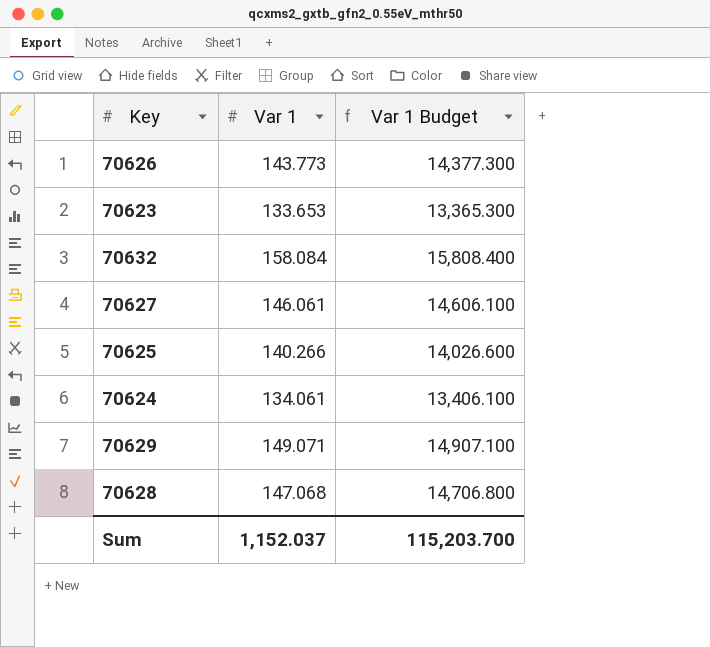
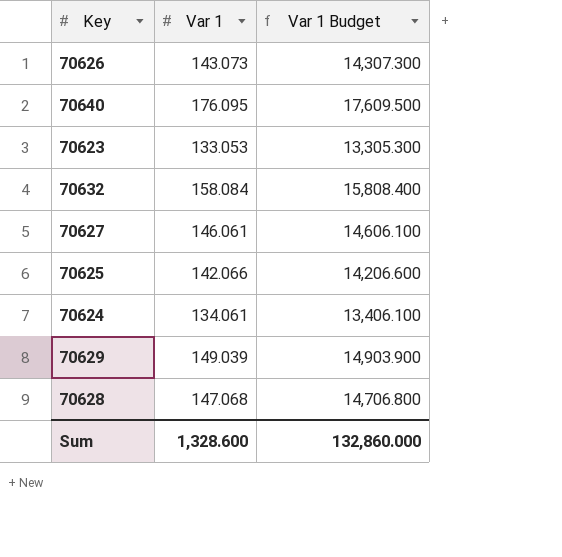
70626 | Var 1: 143.773 -> 143.073
70626 | Var 1 Budget: 14,377.300 -> 14,307.300
row 70640: none -> 176.095 | 17,609.500
70623 | Var 1: 133.653 -> 133.053
70623 | Var 1 Budget: 13,365.300 -> 13,305.300
70625 | Var 1: 140.266 -> 142.066
70625 | Var 1 Budget: 14,026.600 -> 14,206.600
70629 | Var 1: 149.071 -> 149.039
70629 | Var 1 Budget: 14,907.100 -> 14,903.900
Sum | Var 1: 1,152.037 -> 1,328.600
Sum | Var 1 Budget: 115,203.700 -> 132,860.000

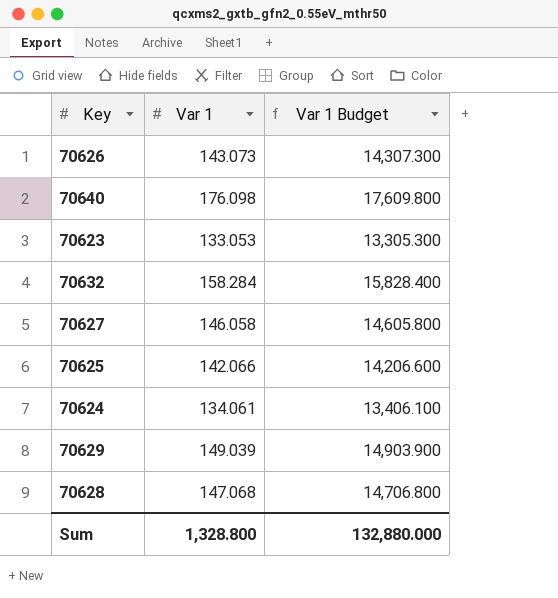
70640 | Var 1: 176.095 -> 176.098
70640 | Var 1 Budget: 17,609.500 -> 17,609.800
70632 | Var 1: 158.084 -> 158.284
70632 | Var 1 Budget: 15,808.400 -> 15,828.400
70627 | Var 1: 146.061 -> 146.058
70627 | Var 1 Budget: 14,606.100 -> 14,605.800
Sum | Var 1: 1,328.600 -> 1,328.800
Sum | Var 1 Budget: 132,860.000 -> 132,880.000

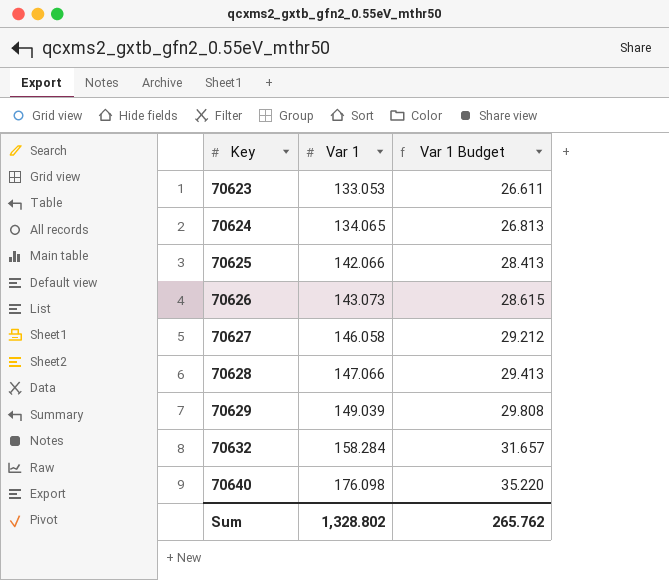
row order: none -> Key ascending
column Var 1 Budget | formula: [Var 1] * 100 -> [Var 1] * 0.2
70624 | Var 1: 134.061 -> 134.065
70628 | Var 1: 147.068 -> 147.066
Sum | Var 1: 1,328.800 -> 1,328.802
Sum | Var 1 Budget: 132,880.000 -> 265.762

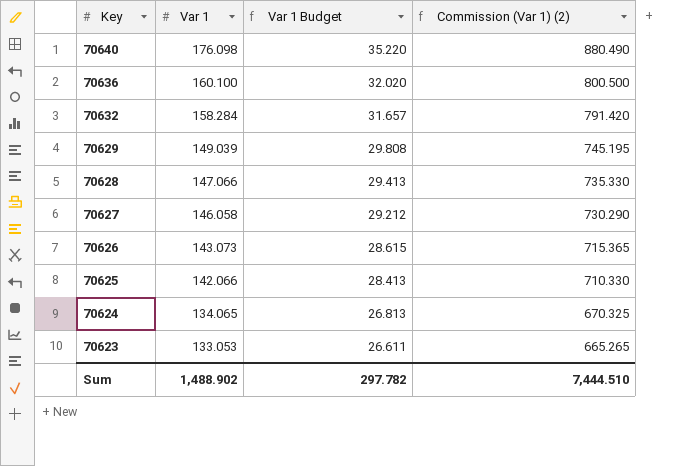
row order: Key ascending -> Key descending
column Commission (Var 1) (2) | formula: none -> [Var 1] * 5
row 70636: none -> 160.100 | 32.020 | 800.500
Sum | Var 1: 1,328.802 -> 1,488.902
Sum | Var 1 Budget: 265.762 -> 297.782

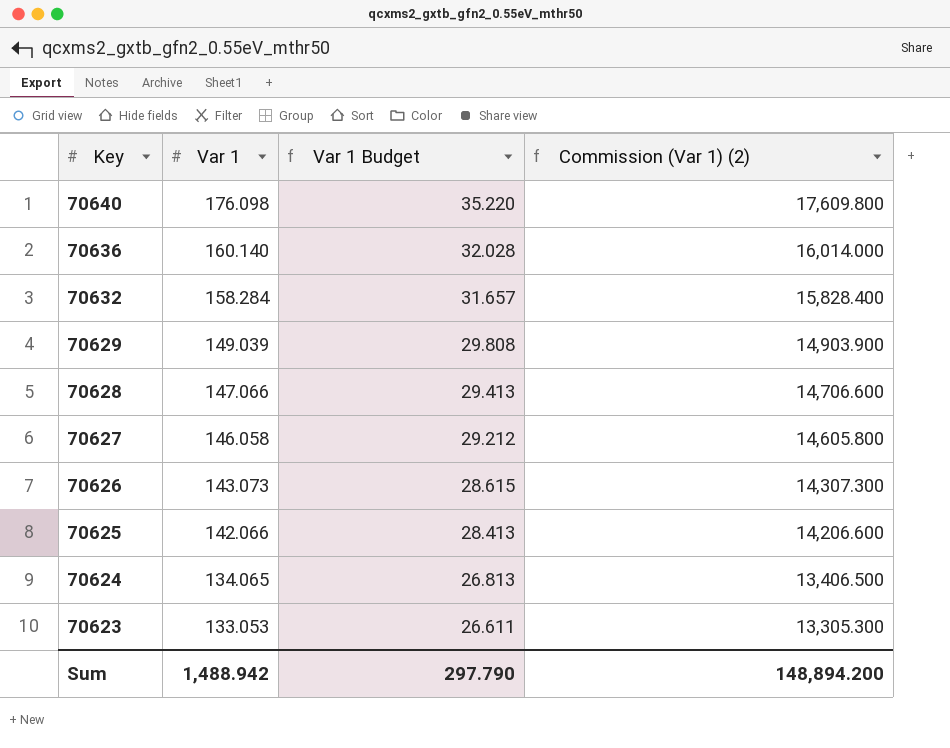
column Commission (Var 1) (2) | formula: [Var 1] * 5 -> [Var 1] * 100
70636 | Var 1: 160.100 -> 160.140
70636 | Var 1 Budget: 32.020 -> 32.028
Sum | Var 1: 1,488.902 -> 1,488.942
Sum | Var 1 Budget: 297.782 -> 297.790
Sum | Commission (Var 1) (2): 7,444.510 -> 148,894.200

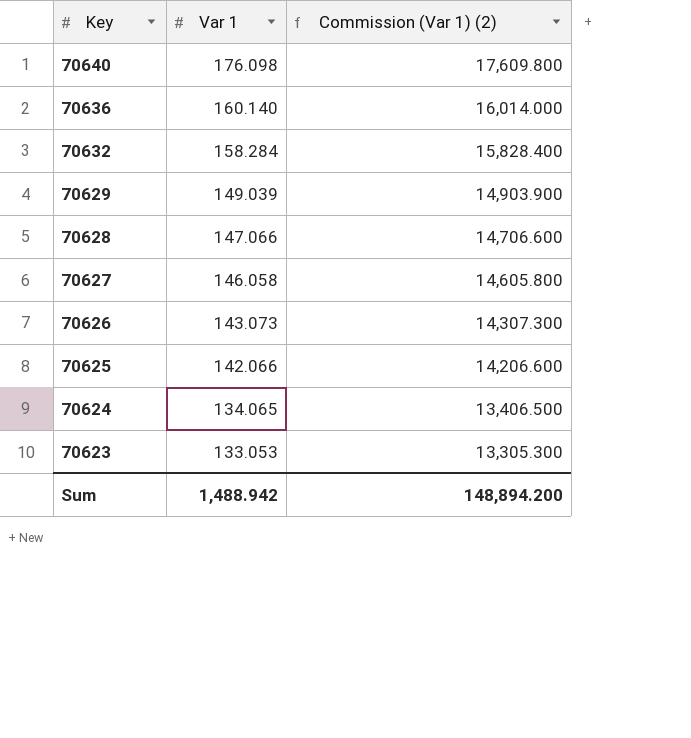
column Var 1 Budget | formula: [Var 1] * 0.2 -> none

